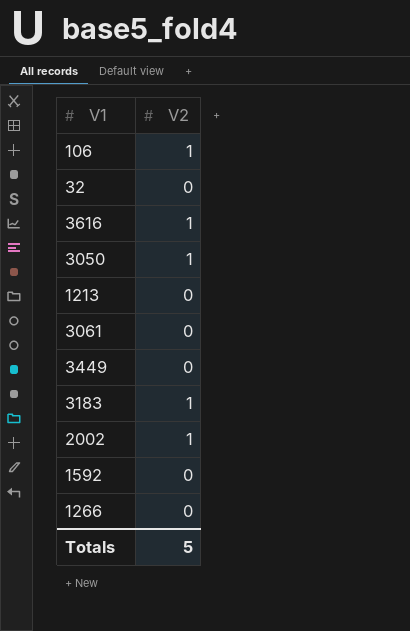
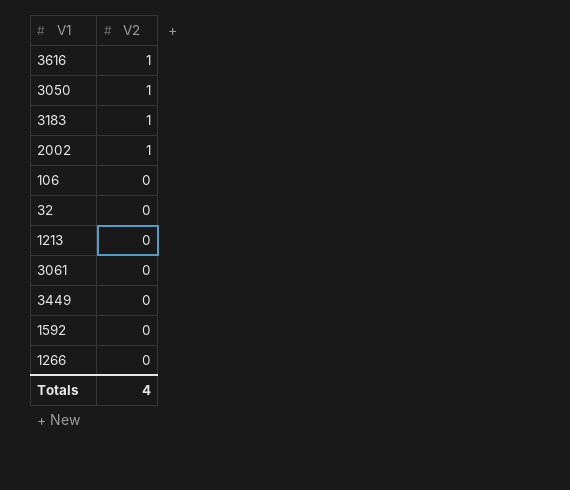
row order: none -> V2 descending
106 | V2: 1 -> 0
Totals | V2: 5 -> 4

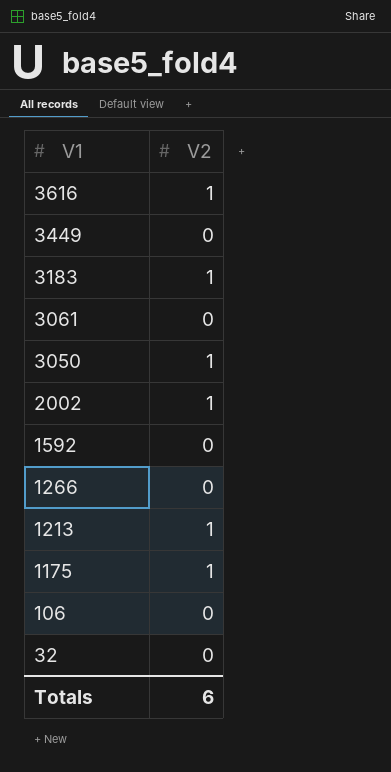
row order: V2 descending -> V1 descending
1213 | V2: 0 -> 1
row 1175: none -> 1
Totals | V2: 4 -> 6

